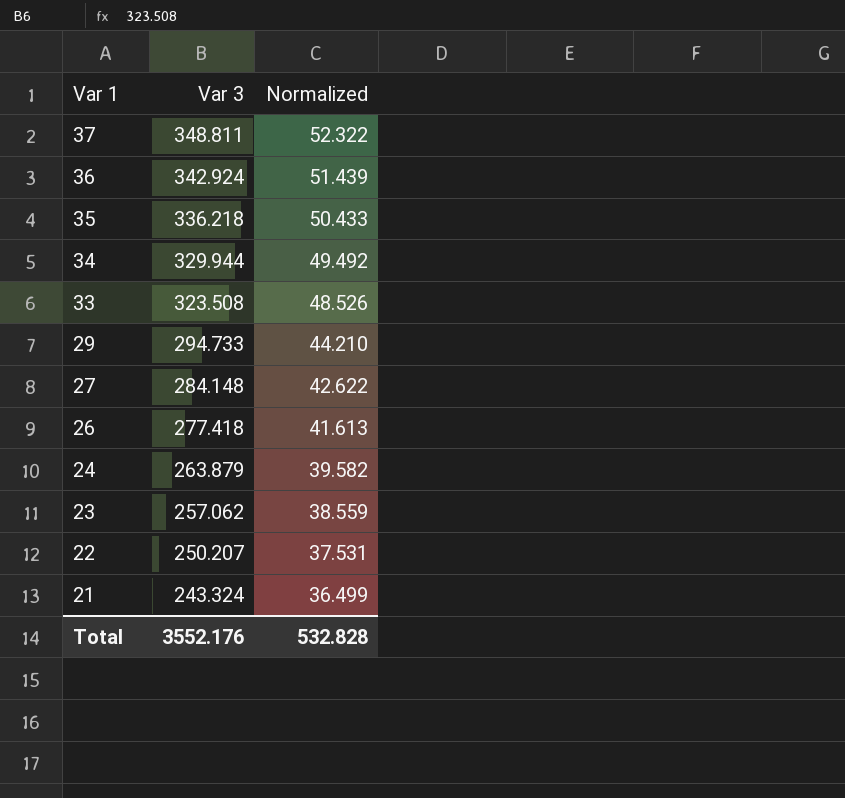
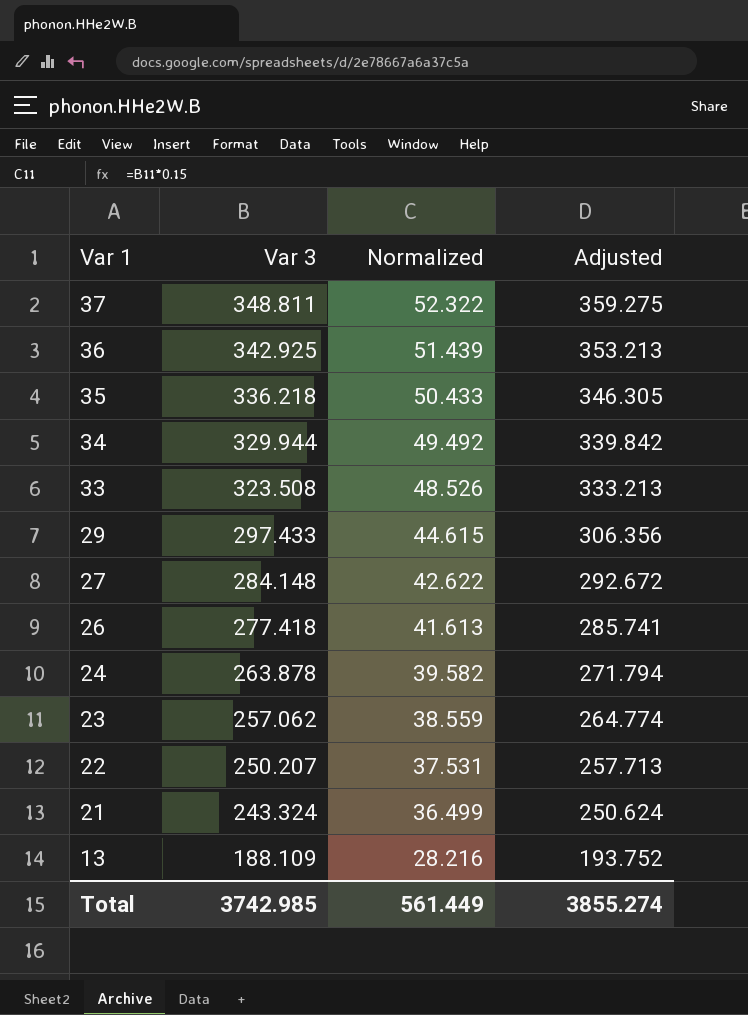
column Adjusted | formula: none -> [Var 3] * 1.03
36 | Var 3: 342.924 -> 342.925
29 | Var 3: 294.733 -> 297.433
29 | Normalized: 44.210 -> 44.615
24 | Var 3: 263.879 -> 263.878
row 13: none -> 188.109 | 28.216 | 193.752
Total | Var 3: 3552.176 -> 3742.985
Total | Normalized: 532.828 -> 561.449

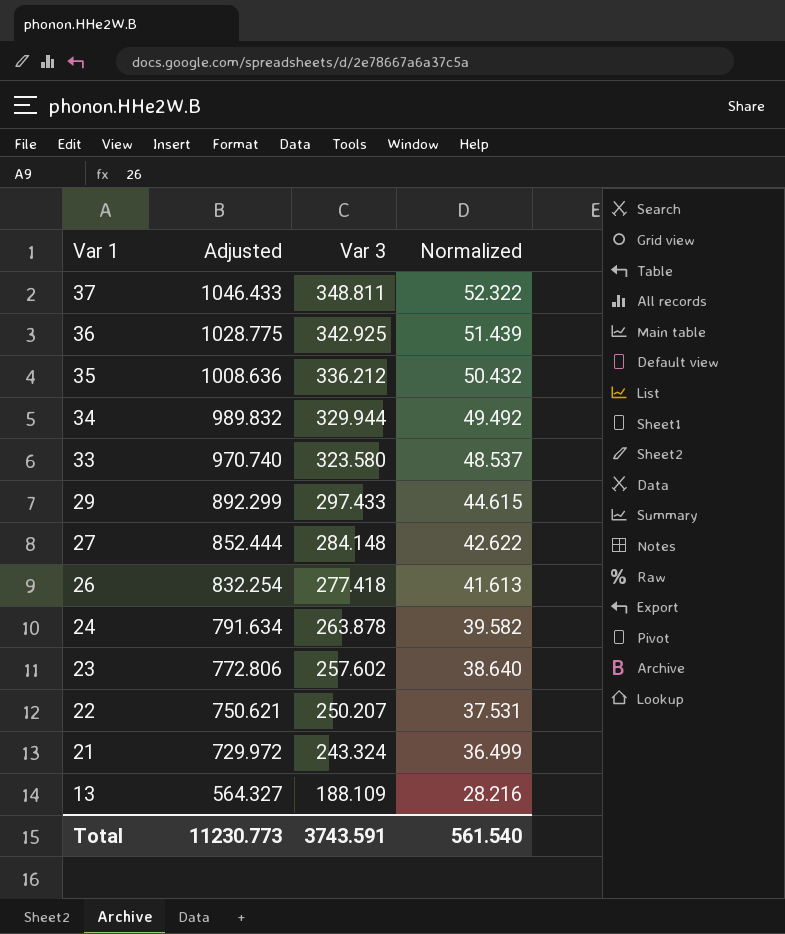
column Adjusted | formula: [Var 3] * 1.03 -> [Var 3] * 3
column Adjusted | position: 4 -> 2
35 | Var 3: 336.218 -> 336.212
35 | Normalized: 50.433 -> 50.432
33 | Var 3: 323.508 -> 323.580
33 | Normalized: 48.526 -> 48.537
23 | Var 3: 257.062 -> 257.602
23 | Normalized: 38.559 -> 38.640
Total | Adjusted: 3855.274 -> 11230.773
Total | Var 3: 3742.985 -> 3743.591
Total | Normalized: 561.449 -> 561.540

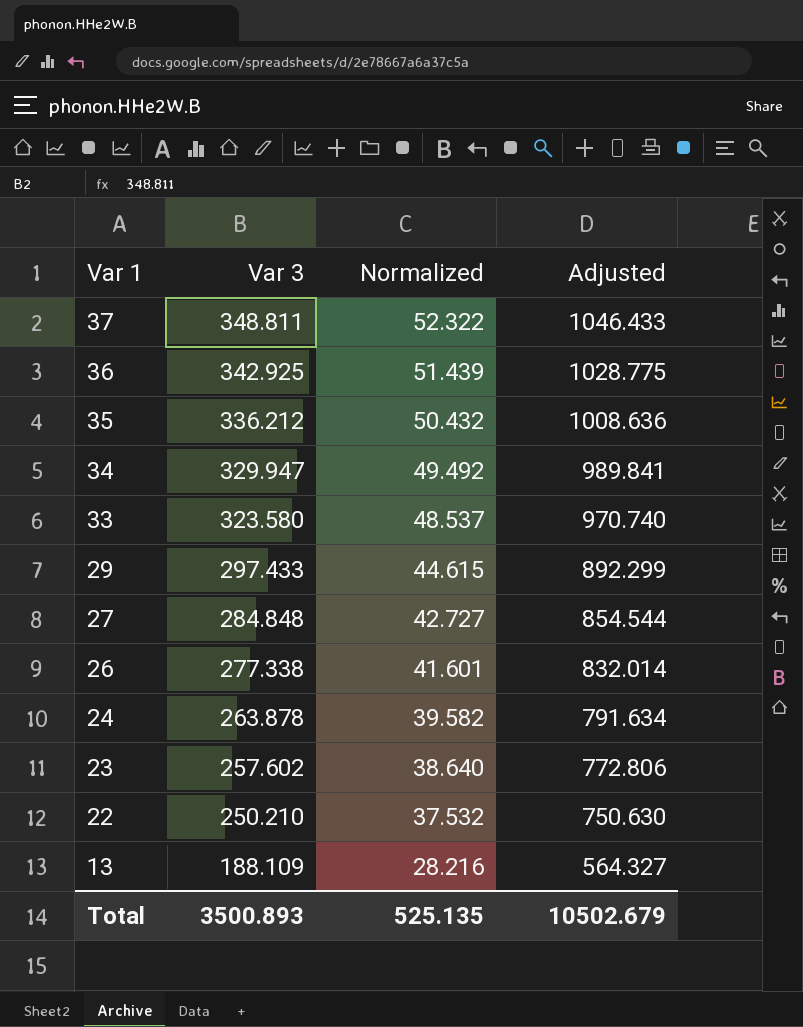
column Adjusted | position: 2 -> 4
row 21: 729.972 | 243.324 | 36.499 -> none
34 | Var 3: 329.944 -> 329.947
34 | Adjusted: 989.832 -> 989.841
27 | Var 3: 284.148 -> 284.848
27 | Normalized: 42.622 -> 42.727
27 | Adjusted: 852.444 -> 854.544
26 | Var 3: 277.418 -> 277.338
26 | Normalized: 41.613 -> 41.601
26 | Adjusted: 832.254 -> 832.014
22 | Var 3: 250.207 -> 250.210
22 | Normalized: 37.531 -> 37.532
22 | Adjusted: 750.621 -> 750.630
Total | Var 3: 3743.591 -> 3500.893
Total | Normalized: 561.540 -> 525.135
Total | Adjusted: 11230.773 -> 10502.679

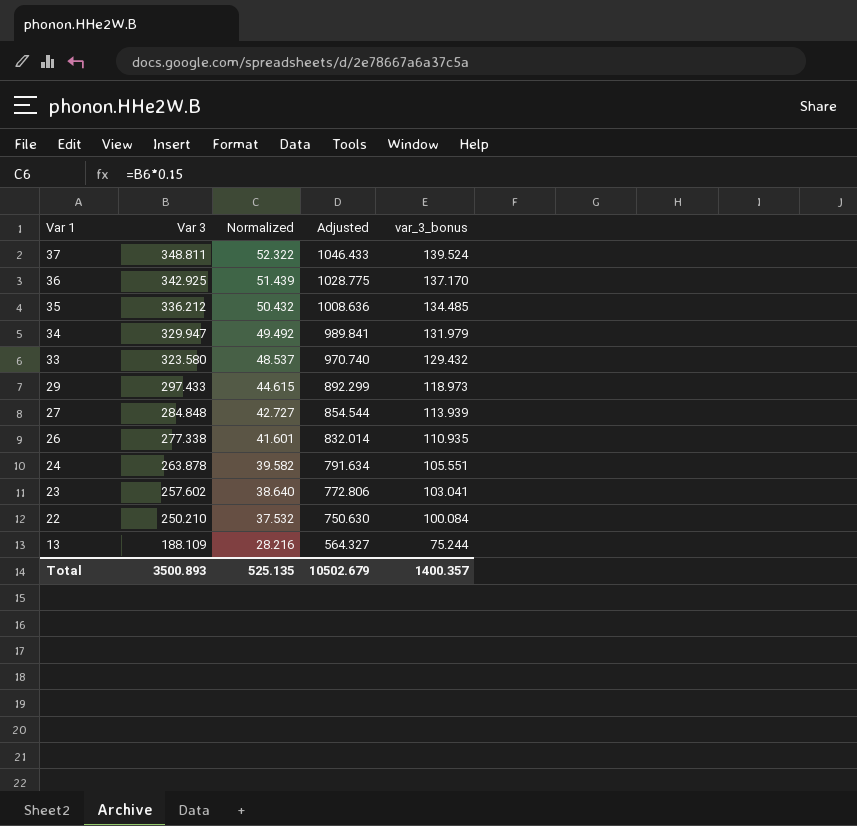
column var_3_bonus | formula: none -> [Var 3] * 0.4

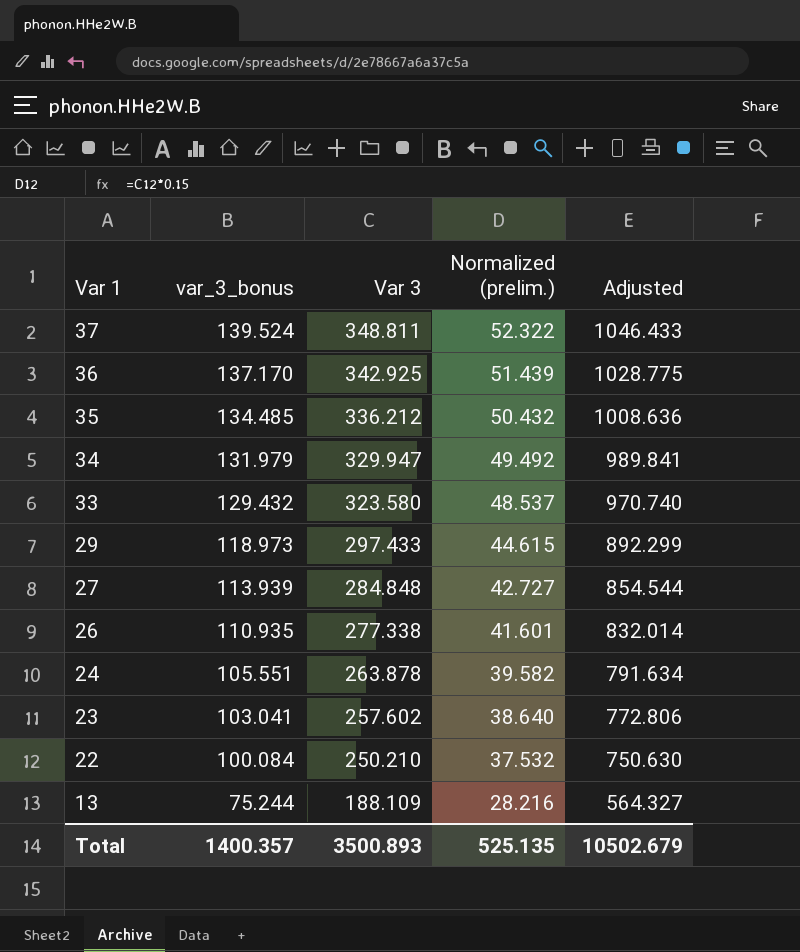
column var_3_bonus | position: 5 -> 2
column name: Normalized -> Normalized (prelim.)

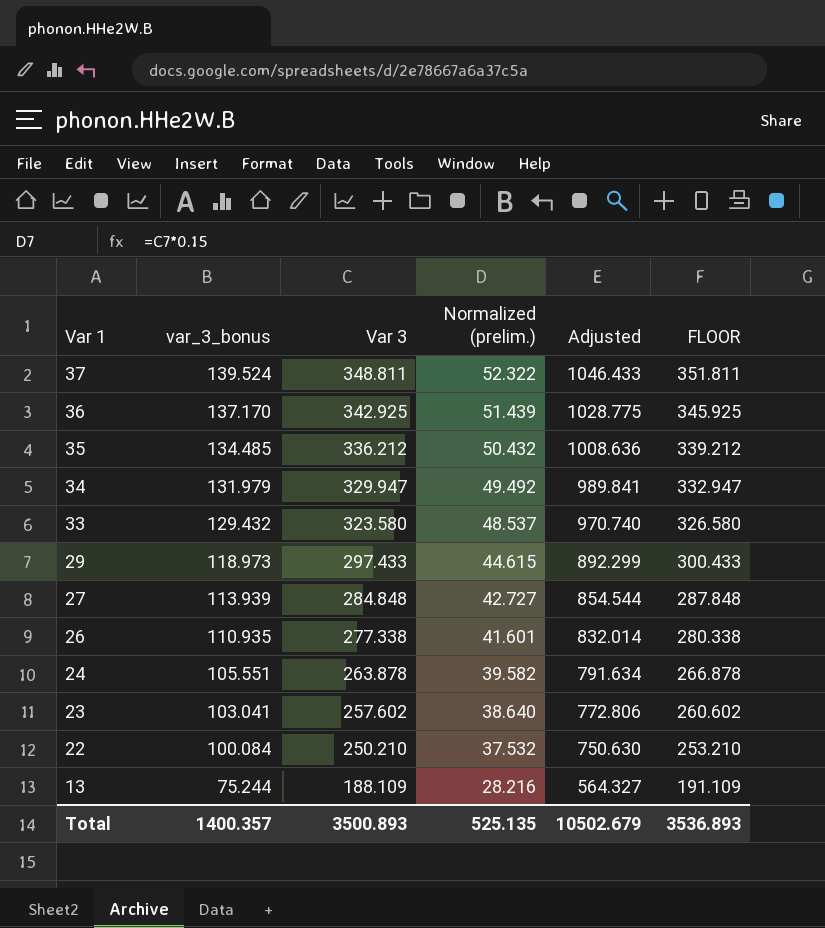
column FLOOR | formula: none -> [Var 3] + 3

